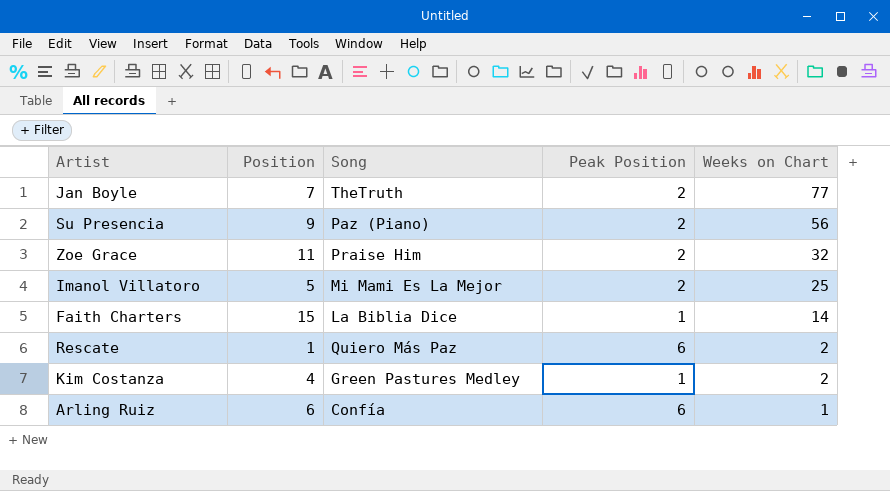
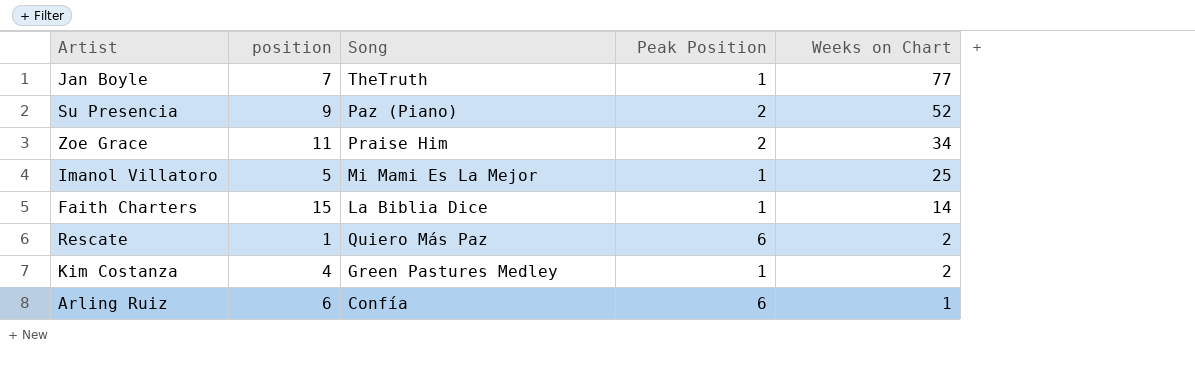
column name: Position -> position
Jan Boyle | Peak Position: 2 -> 1
Su Presencia | Weeks on Chart: 56 -> 52
Zoe Grace | Weeks on Chart: 32 -> 34
Imanol Villatoro | Peak Position: 2 -> 1

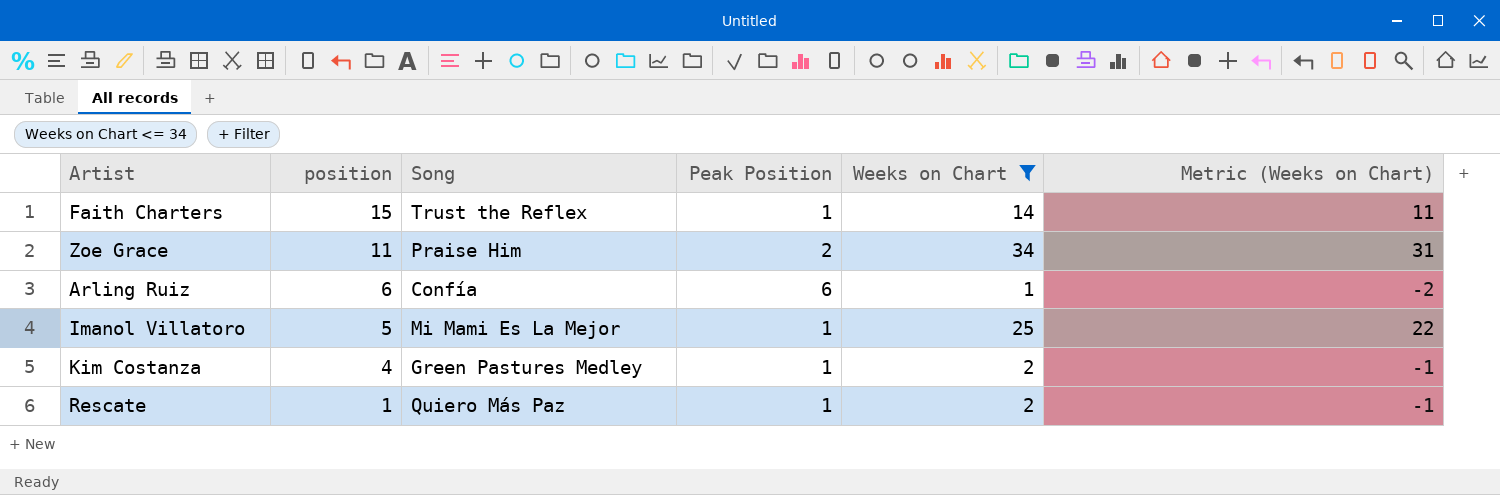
filter: none -> Weeks on Chart <= 34
row order: Weeks on Chart descending -> position descending
column Metric (Weeks on Chart) | formula: none -> [Weeks on Chart] - 3
Faith Charters | Song: La Biblia Dice -> Trust the Reflex
Rescate | Peak Position: 6 -> 1

